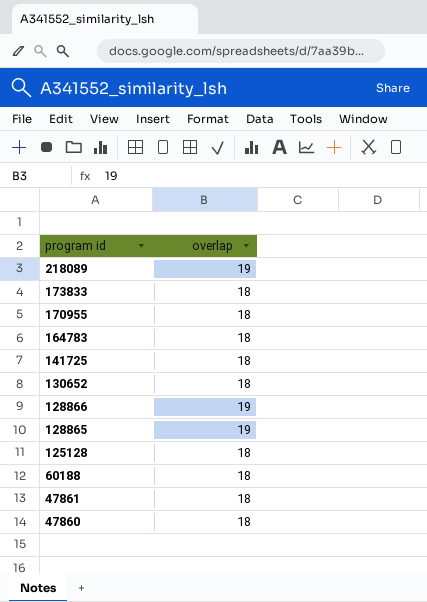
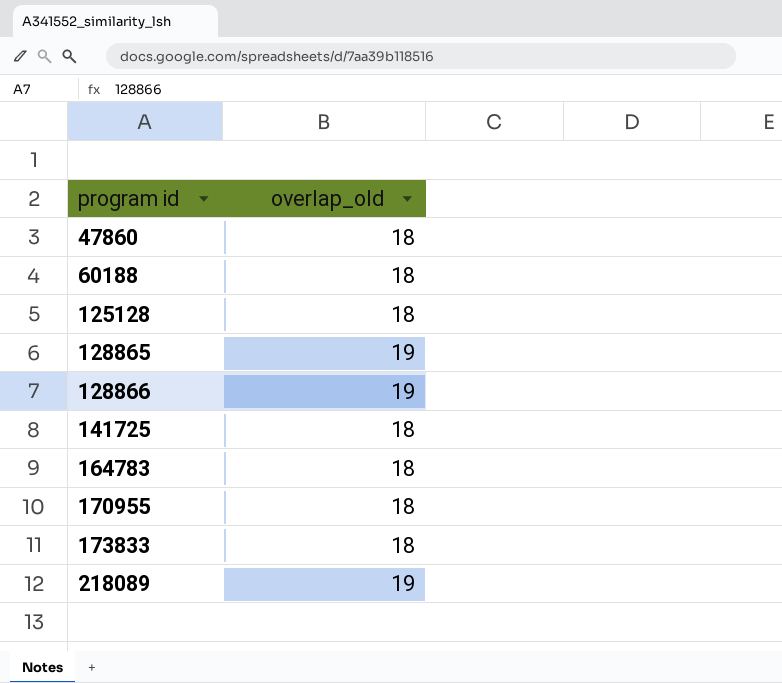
row order: program id descending -> program id ascending
column name: overlap -> overlap_old
row 130652: 18 -> none
row 47861: 18 -> none

